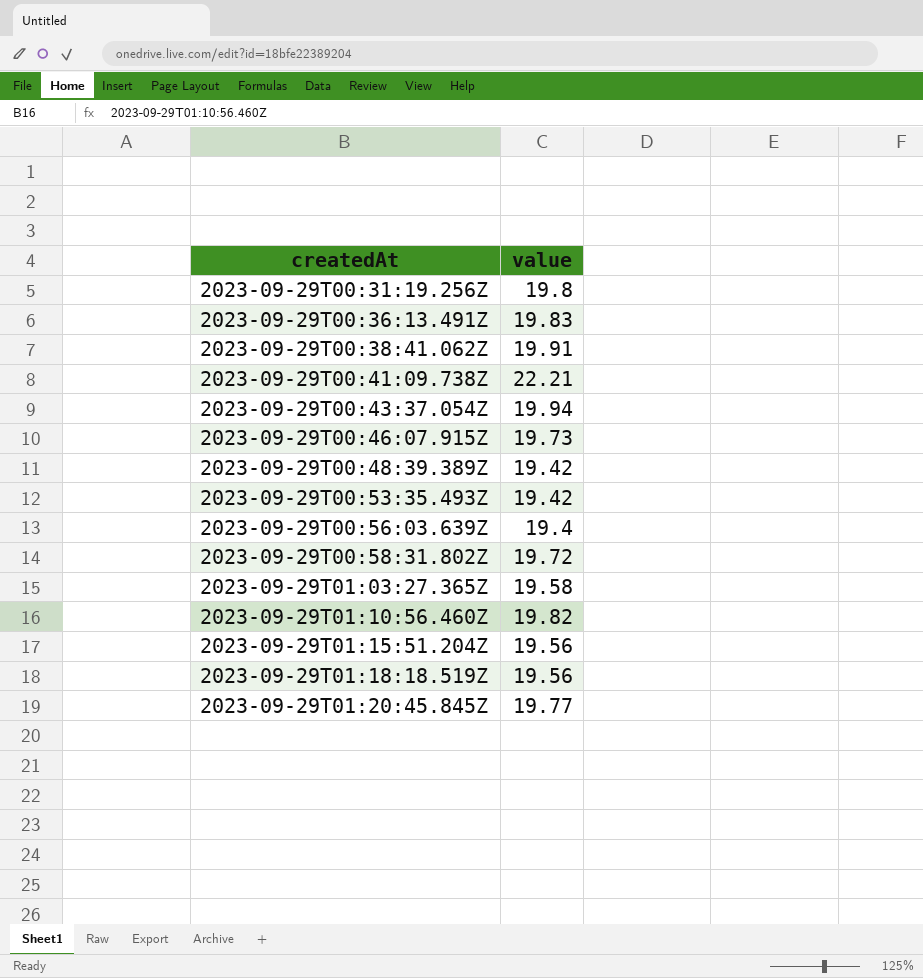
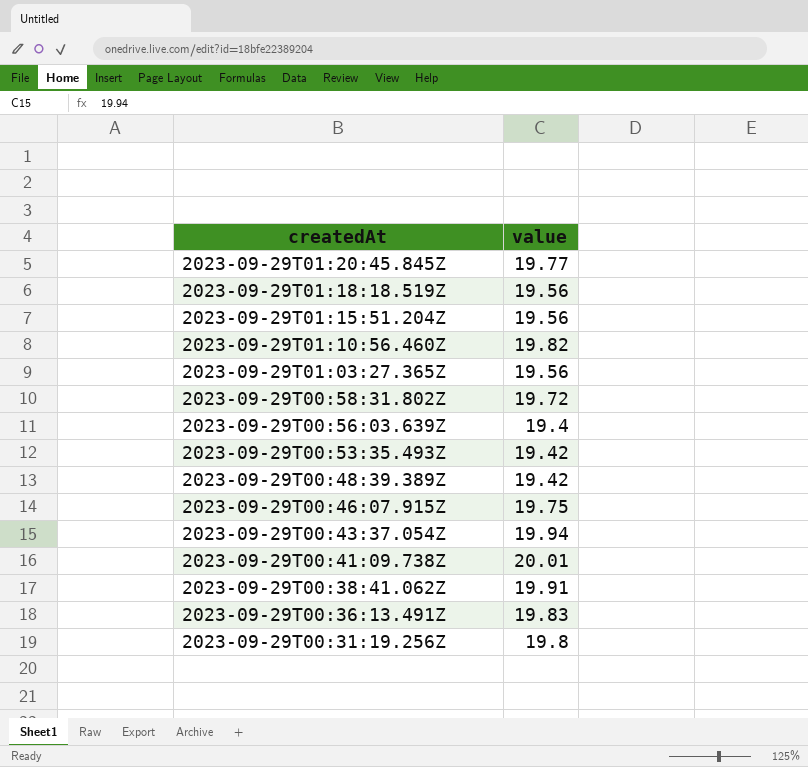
row order: createdAt ascending -> createdAt descending
2023-09-29T01:03:27.365Z | value: 19.58 -> 19.56
2023-09-29T00:46:07.915Z | value: 19.73 -> 19.75
2023-09-29T00:41:09.738Z | value: 22.21 -> 20.01

